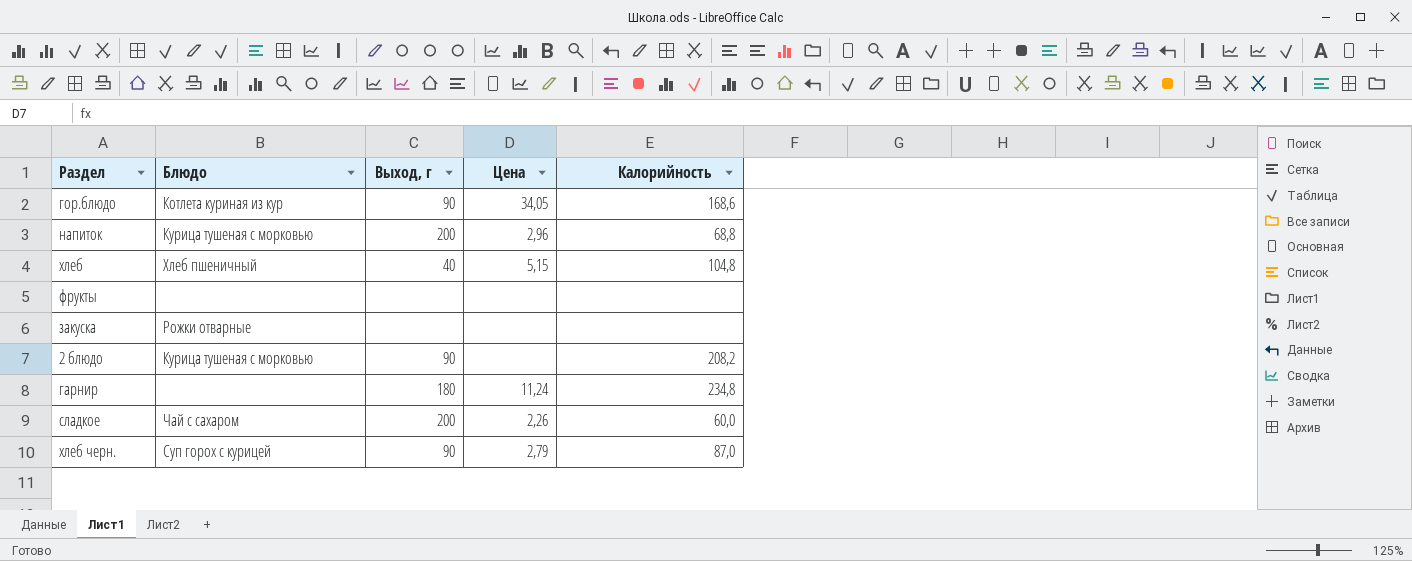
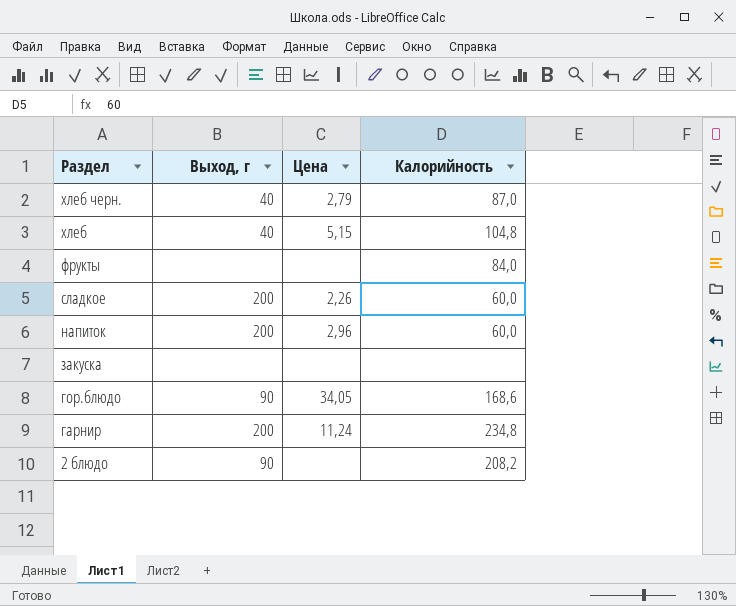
row order: none -> Раздел descending
column Блюдо | position: 2 -> none
хлеб черн. | Выход, г: 90 -> 40
фрукты | Калорийность: none -> 84,0
напиток | Калорийность: 68,8 -> 60,0
гарнир | Выход, г: 180 -> 200

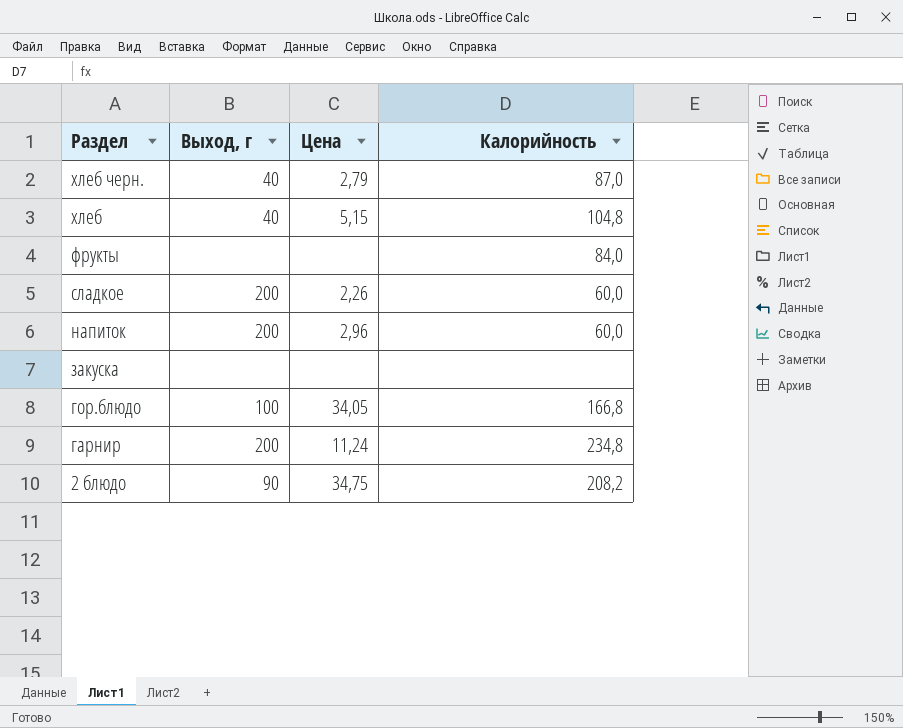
гор.блюдо | Выход, г: 90 -> 100
гор.блюдо | Калорийность: 168,6 -> 166,8
2 блюдо | Цена: none -> 34,75

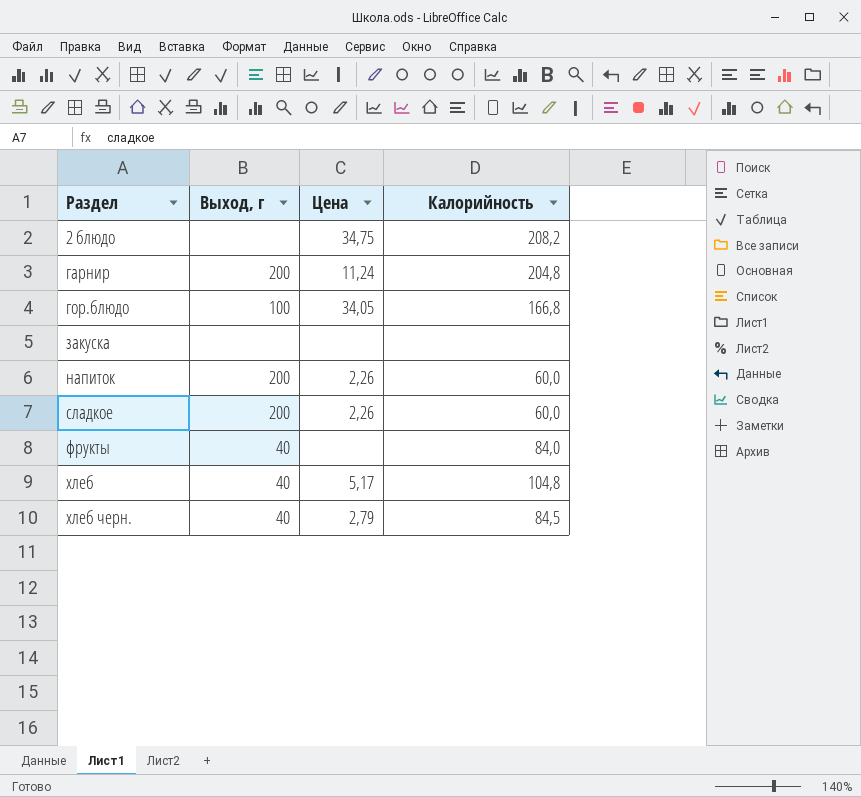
row order: Раздел descending -> Раздел ascending
2 блюдо | Выход, г: 90 -> none
гарнир | Калорийность: 234,8 -> 204,8
напиток | Цена: 2,96 -> 2,26
фрукты | Выход, г: none -> 40
хлеб | Цена: 5,15 -> 5,17
хлеб черн. | Калорийность: 87,0 -> 84,5

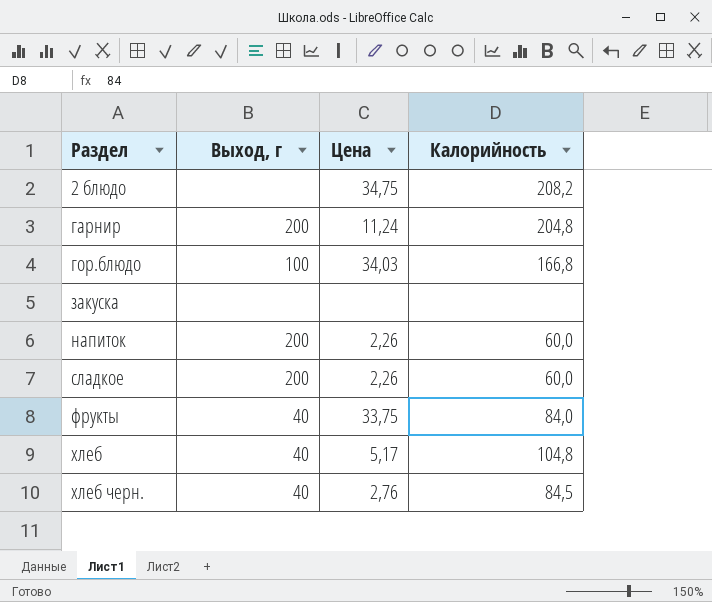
гор.блюдо | Цена: 34,05 -> 34,03
фрукты | Цена: none -> 33,75
хлеб черн. | Цена: 2,79 -> 2,76

